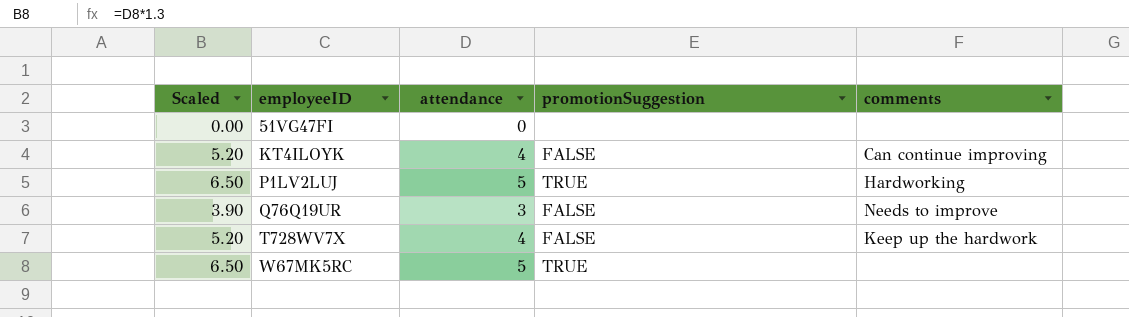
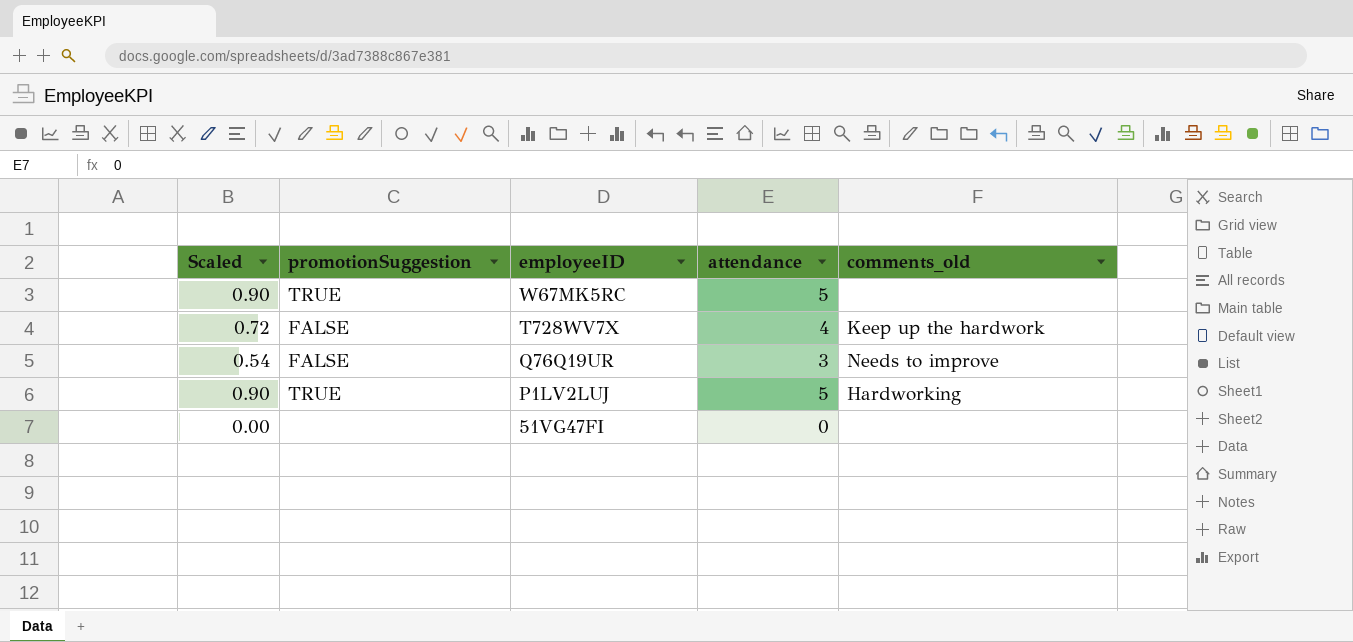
row order: employeeID ascending -> employeeID descending
column Scaled | formula: [attendance] * 1.3 -> [attendance] * 0.18
column promotionSuggestion | position: 4 -> 2
column name: comments -> comments_old
row KT4ILOYK: 5.20 | 4 | FALSE | Can continue improving -> none

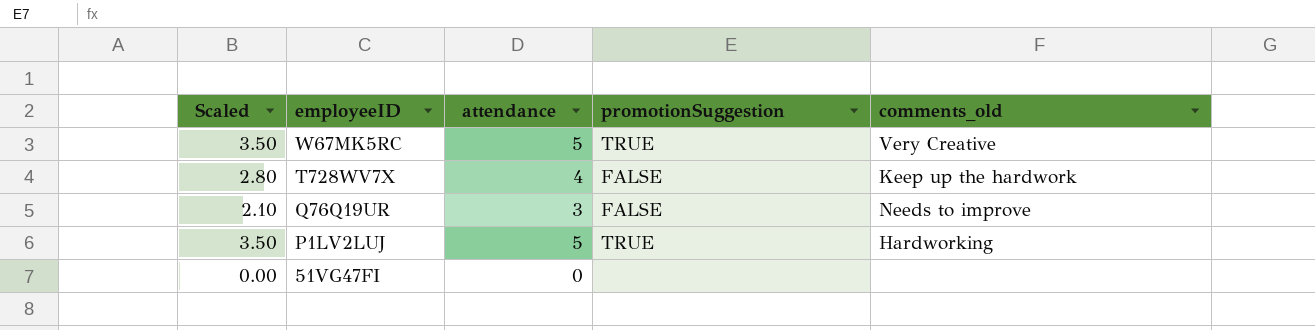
column Scaled | formula: [attendance] * 0.18 -> [attendance] * 0.7
column promotionSuggestion | position: 2 -> 4
W67MK5RC | comments_old: none -> Very Creative

